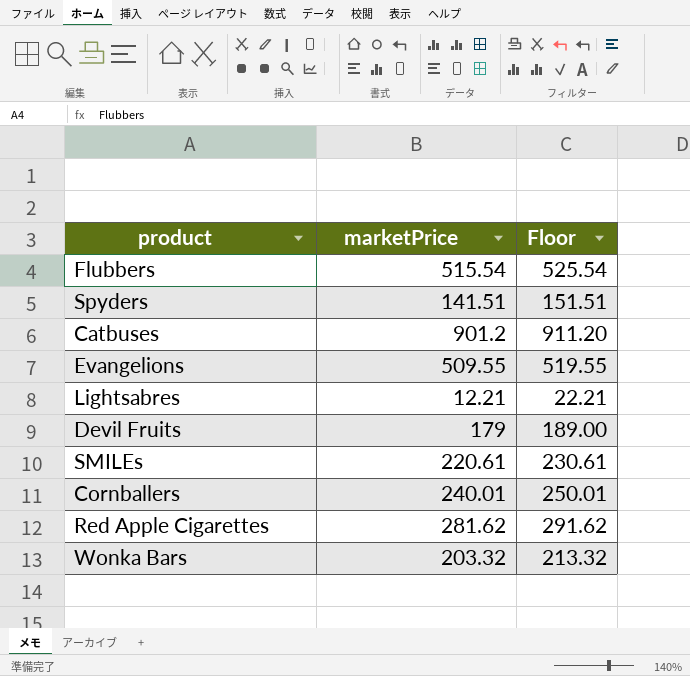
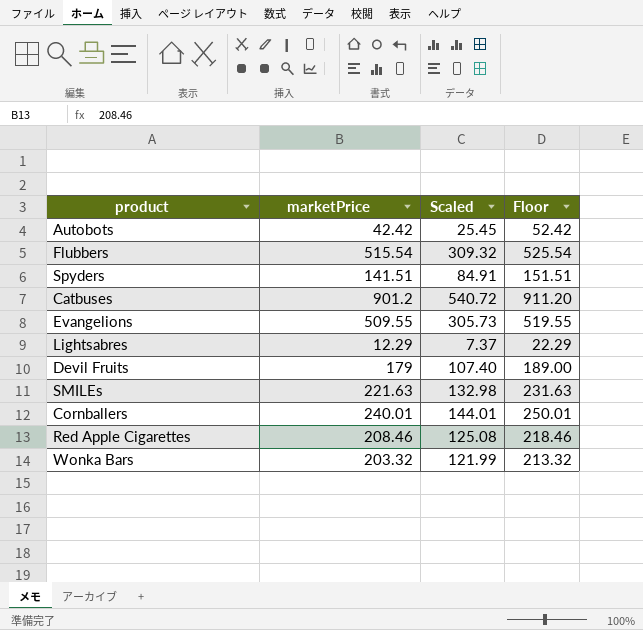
column Scaled | formula: none -> [marketPrice] * 0.6
row Autobots: none -> 42.42 | 25.45 | 52.42
Lightsabres | marketPrice: 12.21 -> 12.29
Lightsabres | Floor: 22.21 -> 22.29
SMILEs | marketPrice: 220.61 -> 221.63
SMILEs | Floor: 230.61 -> 231.63
Red Apple Cigarettes | marketPrice: 281.62 -> 208.46
Red Apple Cigarettes | Floor: 291.62 -> 218.46

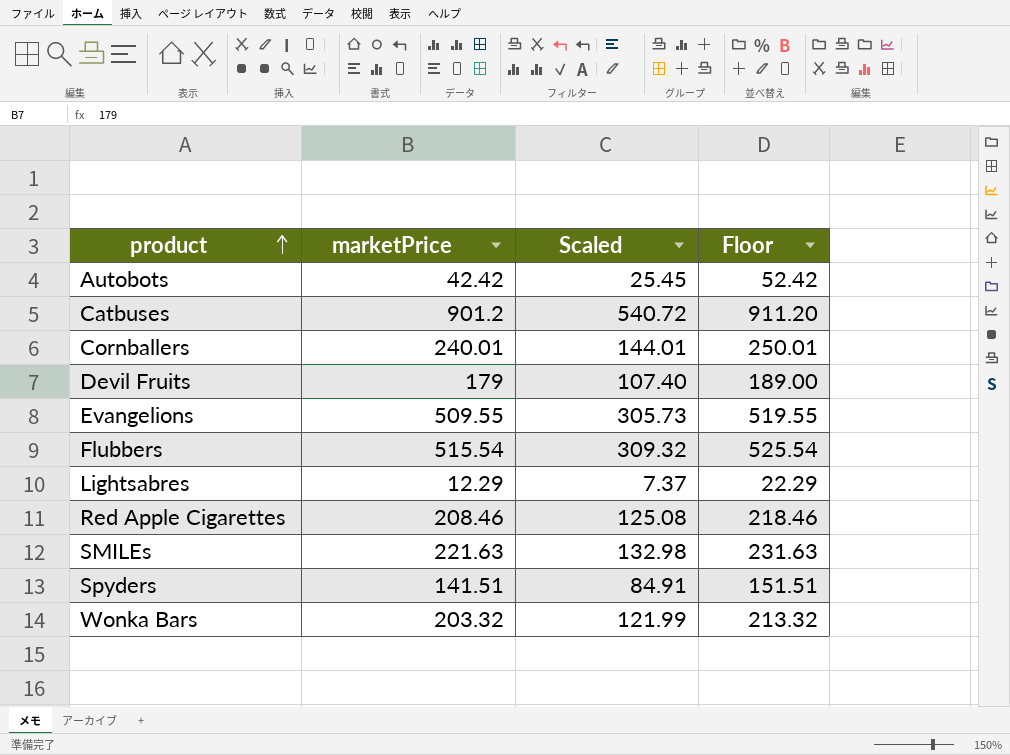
row order: none -> product ascending

